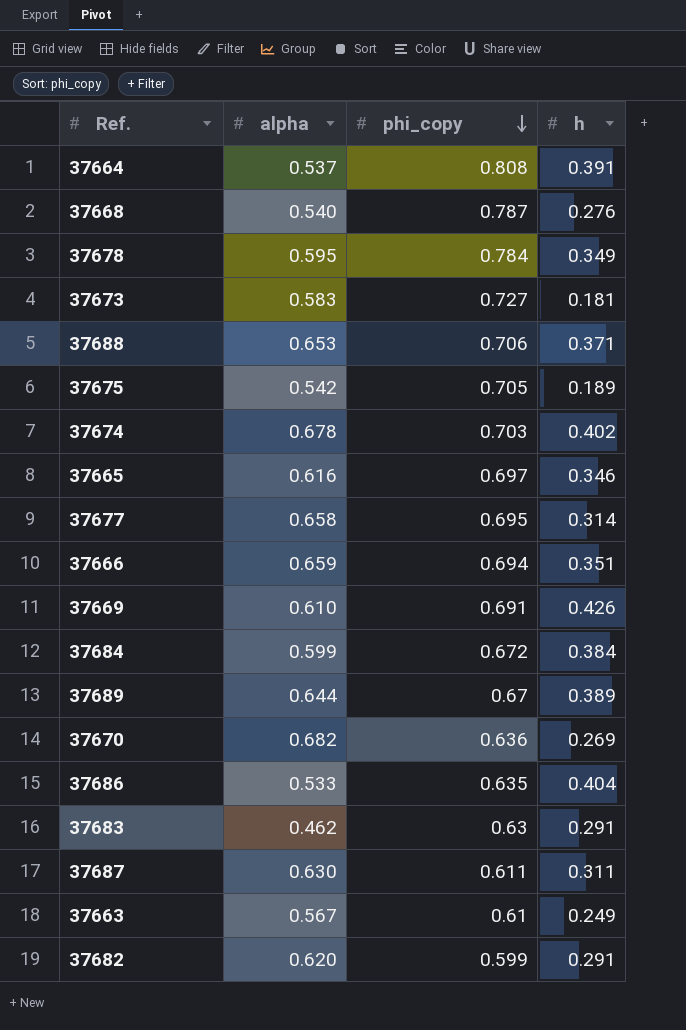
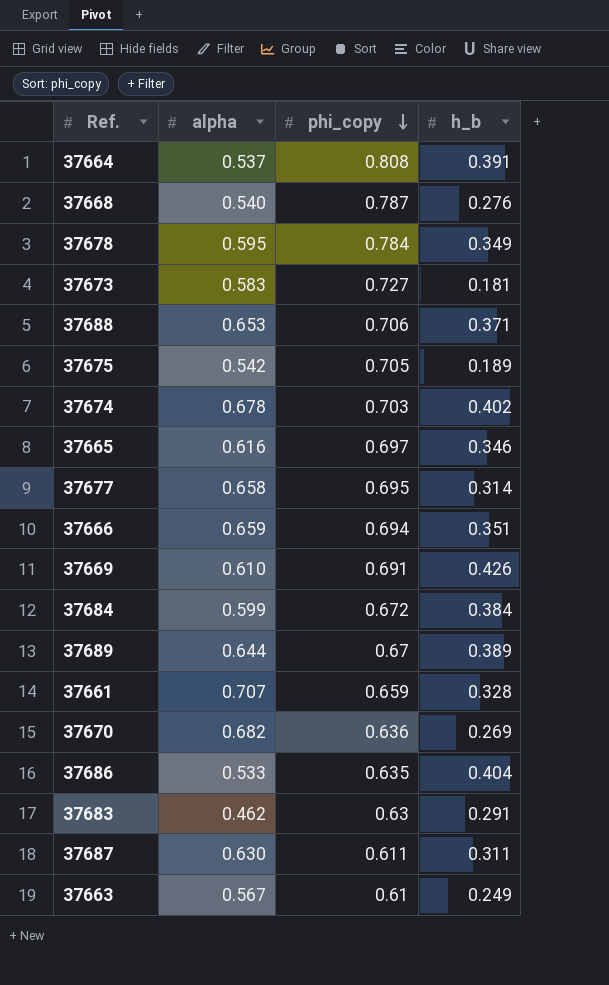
column name: h -> h_b
row 37682: 0.620 | 0.599 | 0.291 -> none
row 37661: none -> 0.707 | 0.659 | 0.328

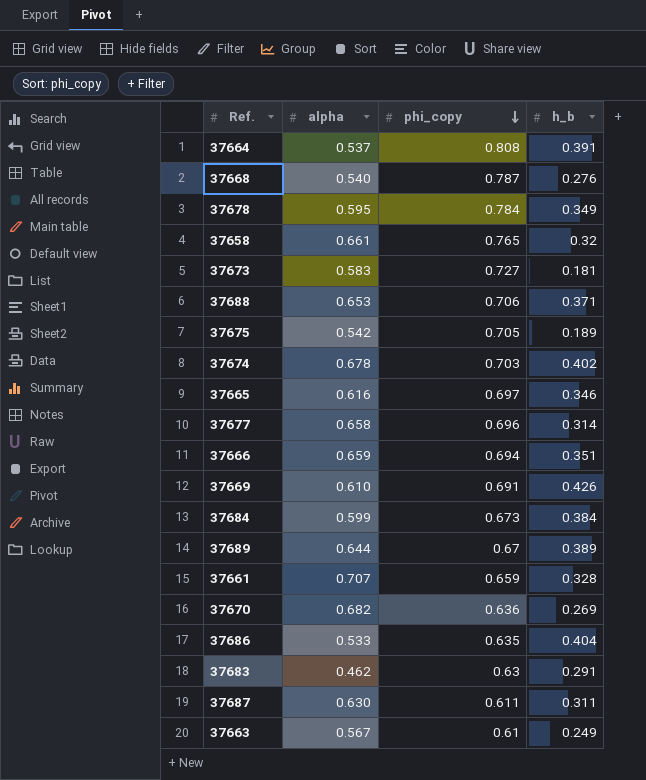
row 37658: none -> 0.661 | 0.765 | 0.32
37677 | phi_copy: 0.695 -> 0.696
37684 | phi_copy: 0.672 -> 0.673

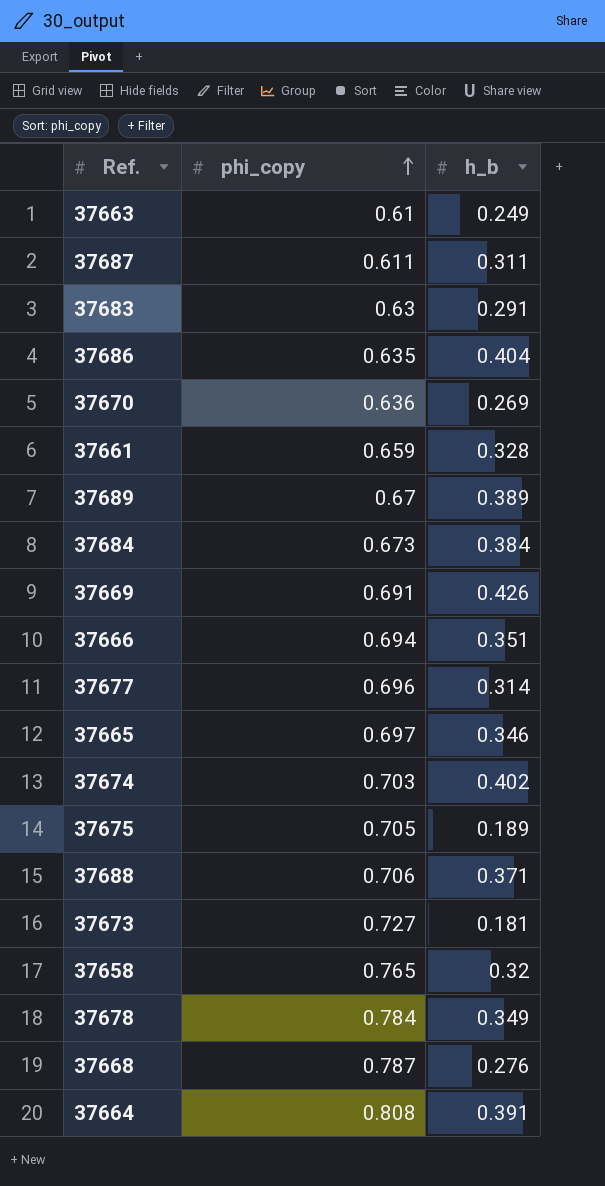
row order: phi_copy descending -> phi_copy ascending
column alpha | position: 2 -> none

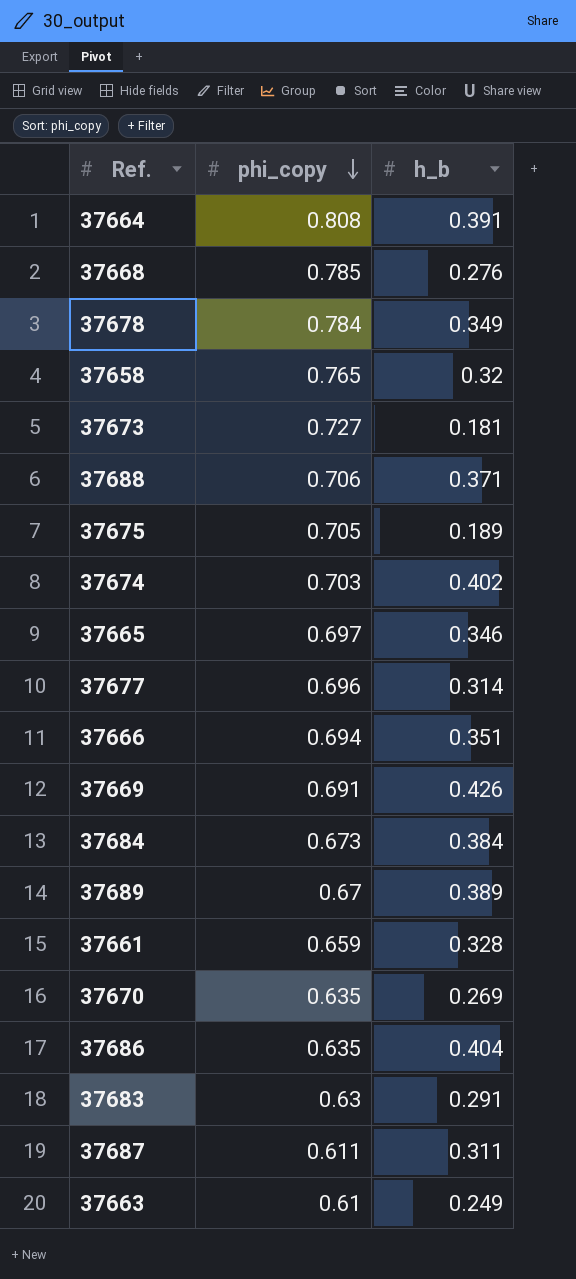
row order: phi_copy ascending -> phi_copy descending
37668 | phi_copy: 0.787 -> 0.785
37670 | phi_copy: 0.636 -> 0.635

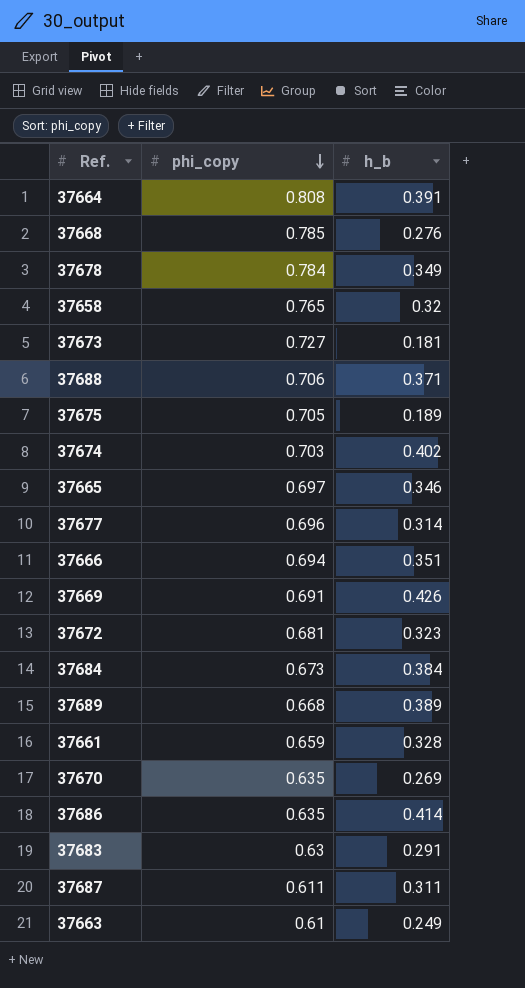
row 37672: none -> 0.681 | 0.323
37689 | phi_copy: 0.67 -> 0.668
37686 | h_b: 0.404 -> 0.414

